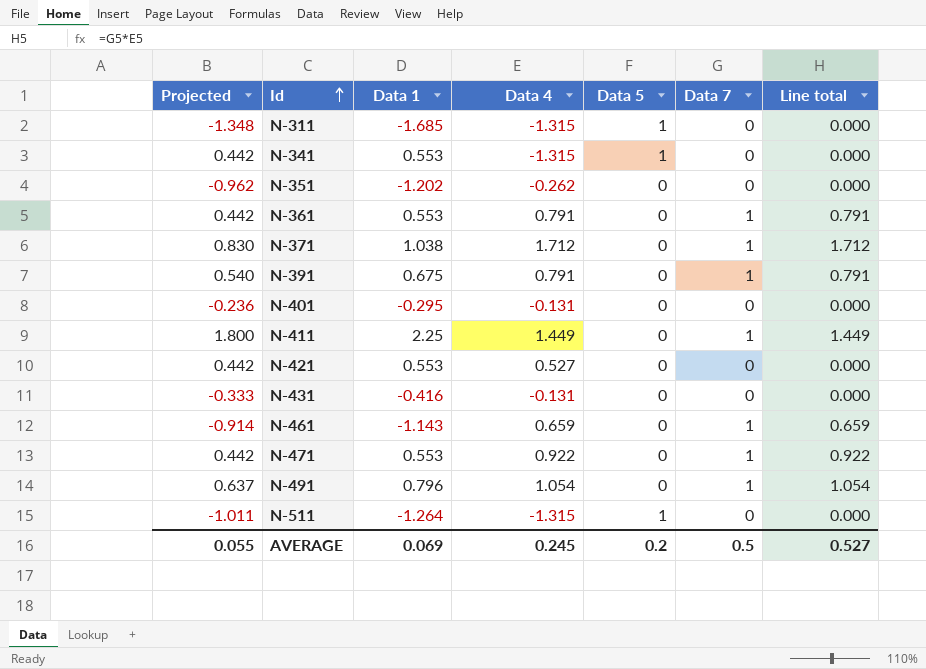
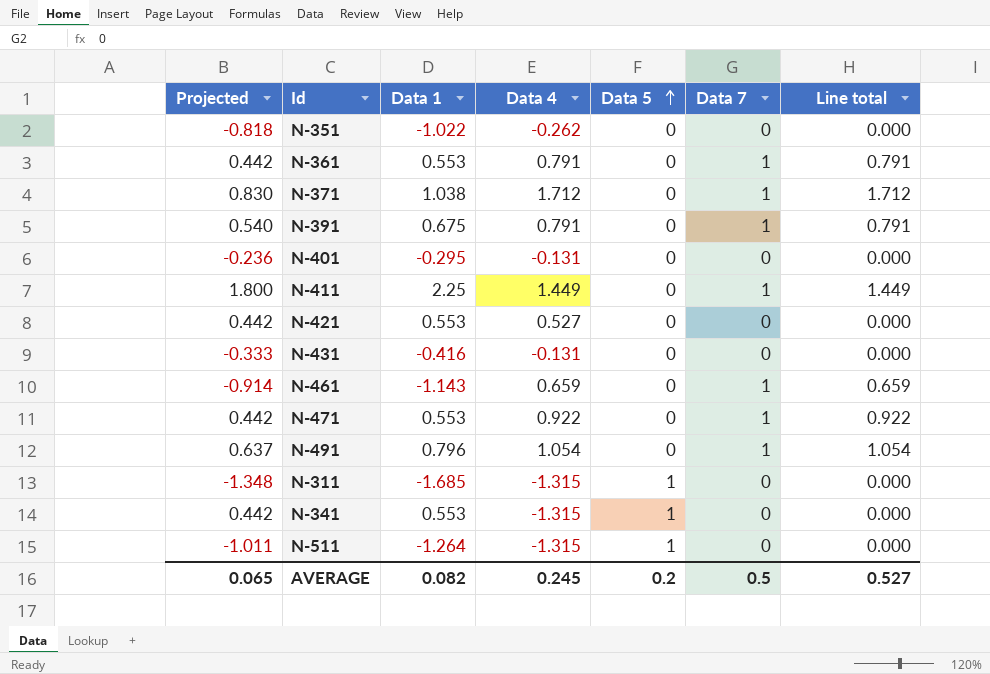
row order: Id ascending -> Data 5 ascending
N-351 | Projected: -0.962 -> -0.818
N-351 | Data 1: -1.202 -> -1.022
AVERAGE | Projected: 0.055 -> 0.065
AVERAGE | Data 1: 0.069 -> 0.082

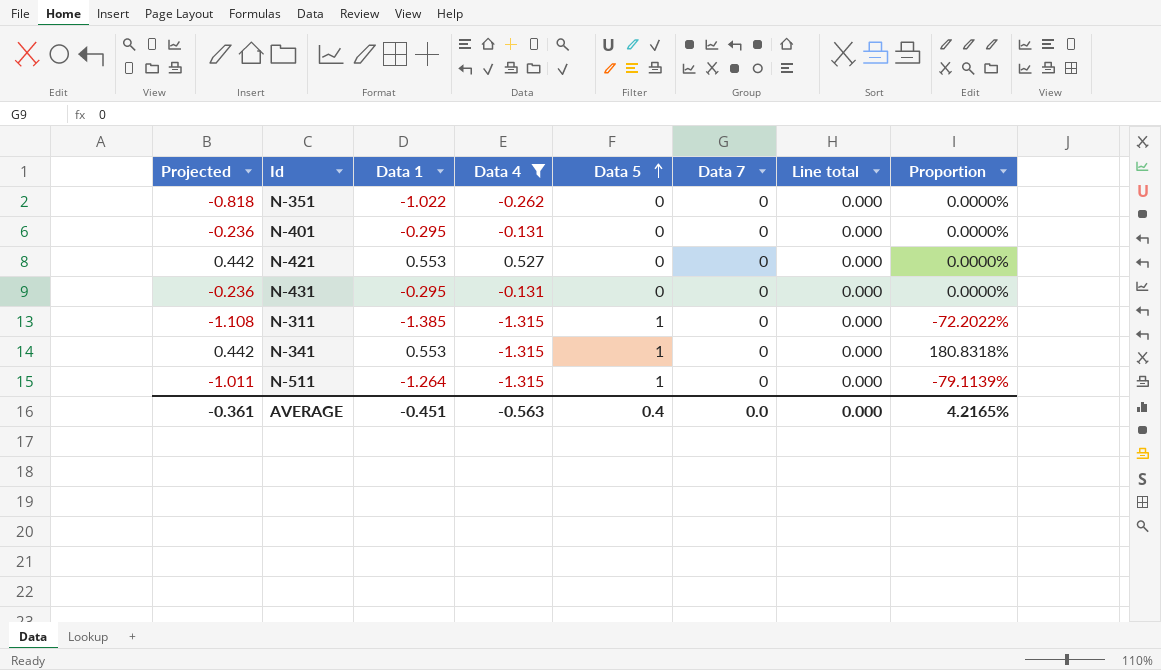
filter: none -> Data 4 <= 0.527
column Proportion | formula: none -> [Data 5] / [Data 1]
N-431 | Projected: -0.333 -> -0.236
N-431 | Data 1: -0.416 -> -0.295
N-311 | Projected: -1.348 -> -1.108
N-311 | Data 1: -1.685 -> -1.385
AVERAGE | Projected: 0.065 -> -0.361
AVERAGE | Data 1: 0.082 -> -0.451
AVERAGE | Data 4: 0.245 -> -0.563
AVERAGE | Data 5: 0.2 -> 0.4
AVERAGE | Data 7: 0.5 -> 0.0
AVERAGE | Line total: 0.527 -> 0.000

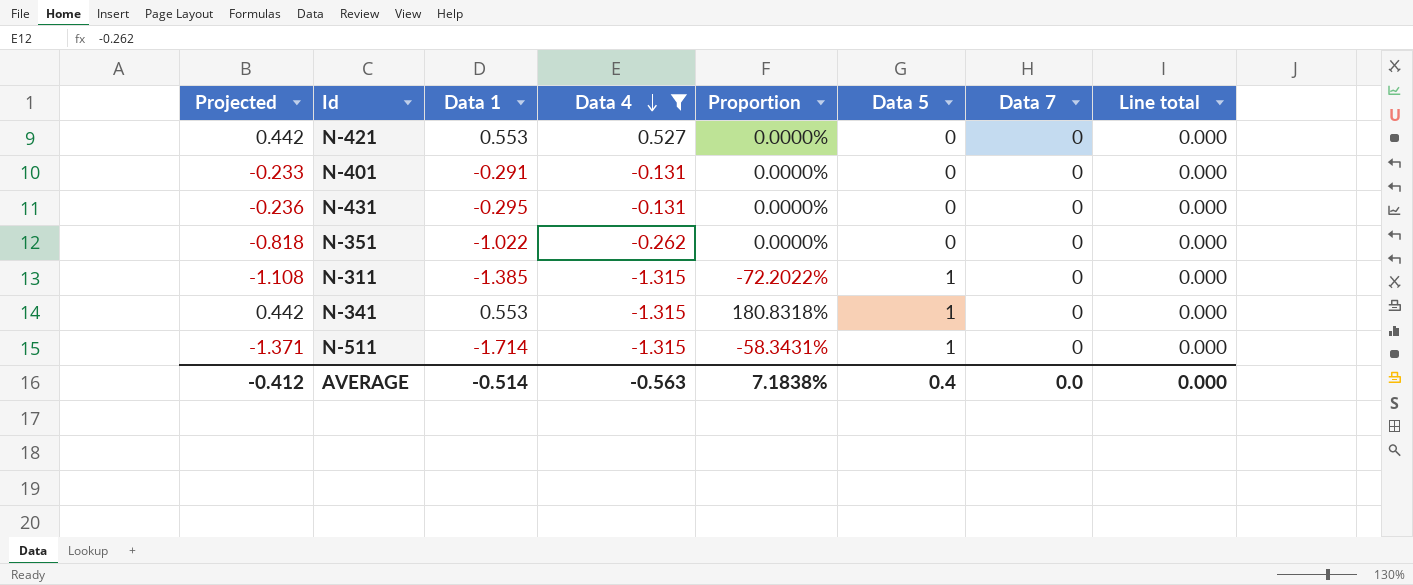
row order: Data 5 ascending -> Data 4 descending
column Proportion | position: 8 -> 5
N-401 | Projected: -0.236 -> -0.233
N-401 | Data 1: -0.295 -> -0.291
N-511 | Projected: -1.011 -> -1.371
N-511 | Data 1: -1.264 -> -1.714
N-511 | Proportion: -79.1139% -> -58.3431%
AVERAGE | Projected: -0.361 -> -0.412
AVERAGE | Data 1: -0.451 -> -0.514
AVERAGE | Proportion: 4.2165% -> 7.1838%

